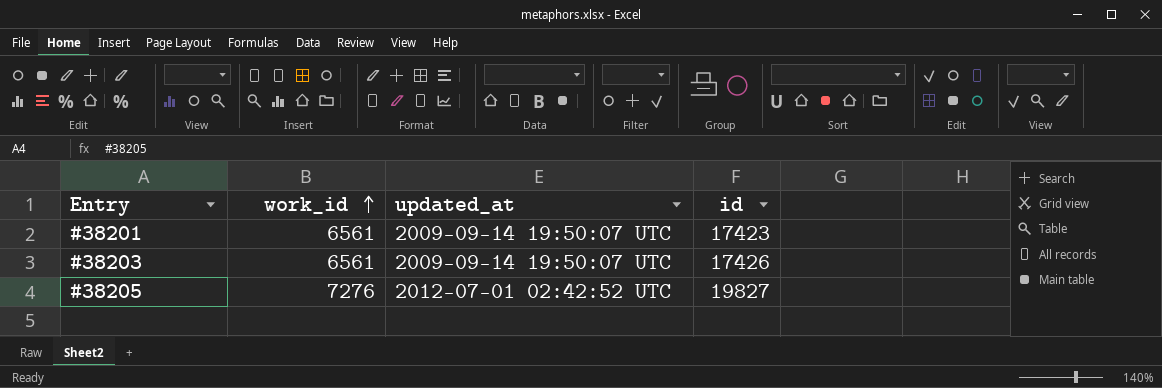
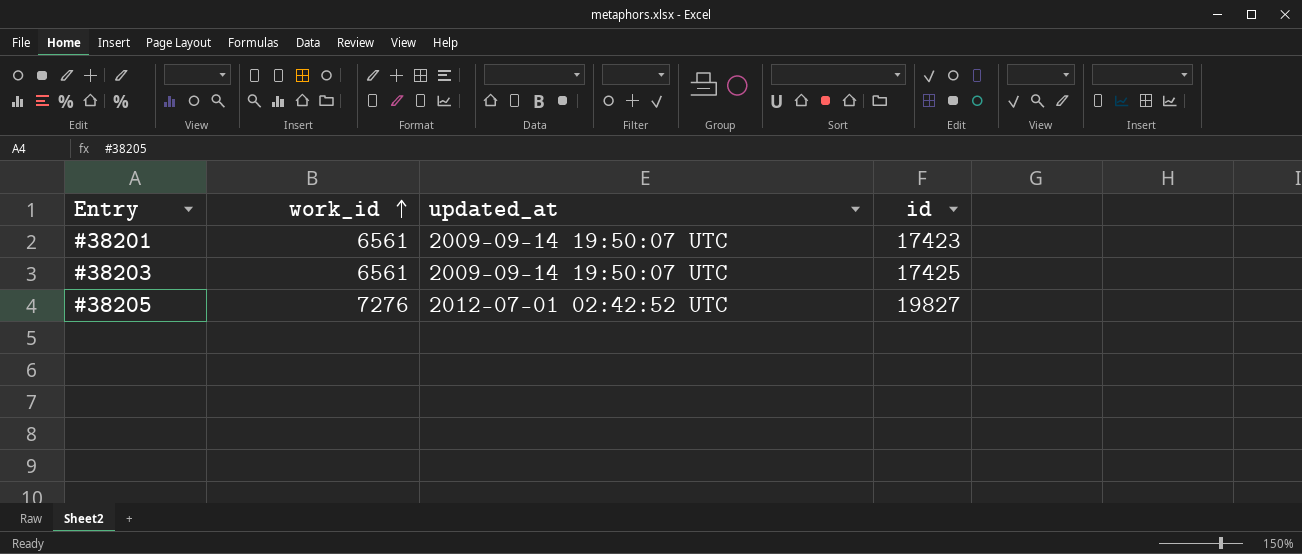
#38203 | id: 17426 -> 17425

